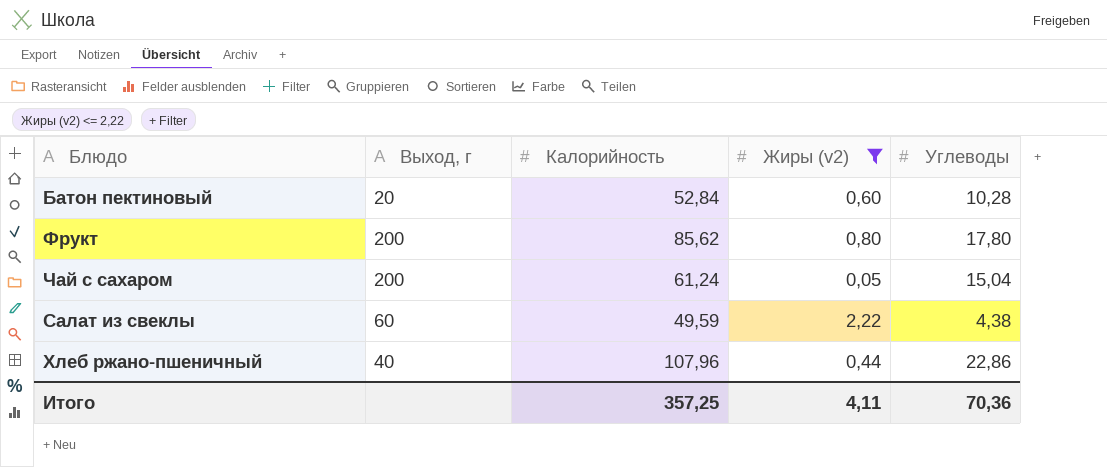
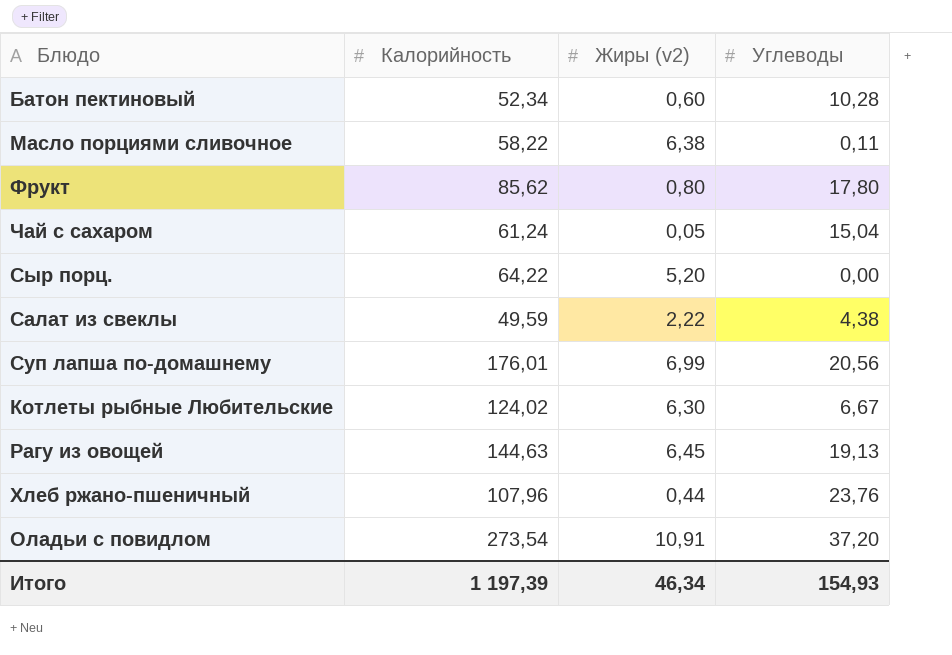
filter: Жиры (v2) <= 2,22 -> none
column Выход, г | position: 2 -> none
Батон пектиновый | Калорийность: 52,84 -> 52,34
Хлеб ржано-пшеничный | Углеводы: 22,86 -> 23,76
Итого | Калорийность: 357,25 -> 1 197,39
Итого | Жиры (v2): 4,11 -> 46,34
Итого | Углеводы: 70,36 -> 154,93

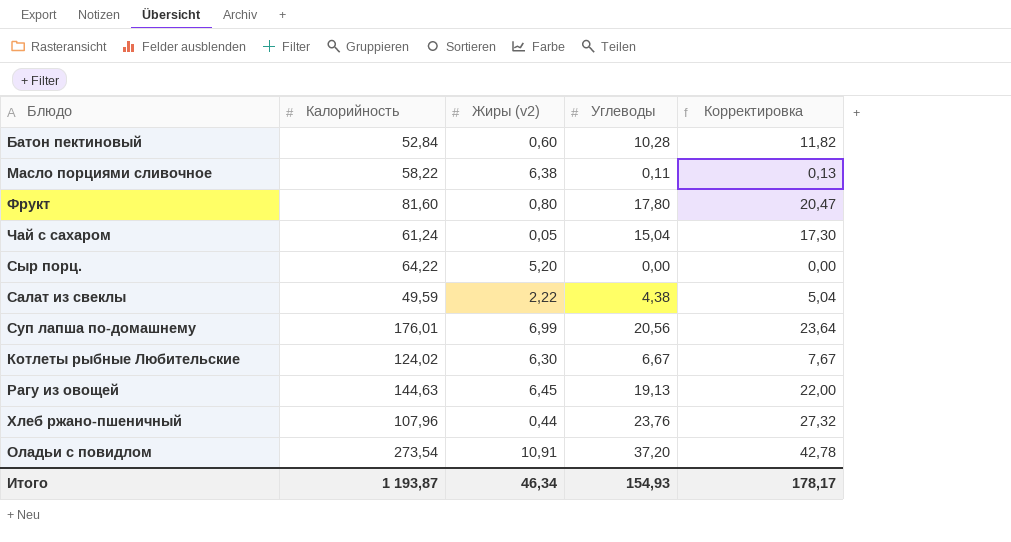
column Корректировка | formula: none -> [Углеводы] * 1,15
Батон пектиновый | Калорийность: 52,34 -> 52,84
Фрукт | Калорийность: 85,62 -> 81,60
Итого | Калорийность: 1 197,39 -> 1 193,87

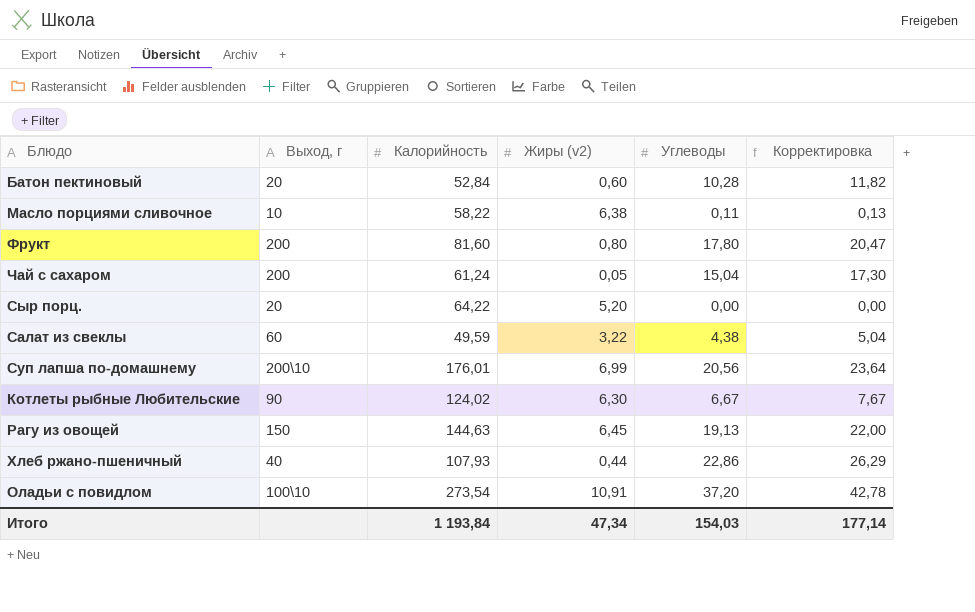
column Выход, г | position: none -> 2
Салат из свеклы | Жиры (v2): 2,22 -> 3,22
Хлеб ржано-пшеничный | Калорийность: 107,96 -> 107,93
Хлеб ржано-пшеничный | Углеводы: 23,76 -> 22,86
Хлеб ржано-пшеничный | Корректировка: 27,32 -> 26,29
Итого | Калорийность: 1 193,87 -> 1 193,84
Итого | Жиры (v2): 46,34 -> 47,34
Итого | Углеводы: 154,93 -> 154,03
Итого | Корректировка: 178,17 -> 177,14

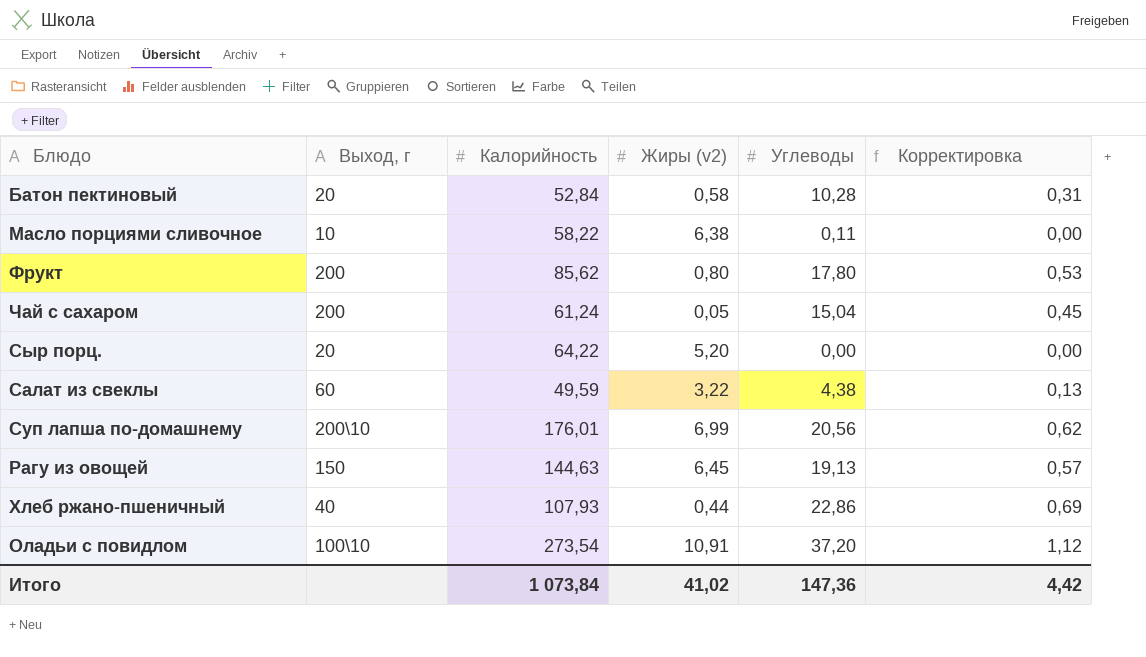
column Корректировка | formula: [Углеводы] * 1,15 -> [Углеводы] * 0,03
row Котлеты рыбные Любительские: 90 | 124,02 | 6,30 | 6,67 | 7,67 -> none
Батон пектиновый | Жиры (v2): 0,60 -> 0,58
Фрукт | Калорийность: 81,60 -> 85,62
Итого | Калорийность: 1 193,84 -> 1 073,84
Итого | Жиры (v2): 47,34 -> 41,02
Итого | Углеводы: 154,03 -> 147,36
Итого | Корректировка: 177,14 -> 4,42

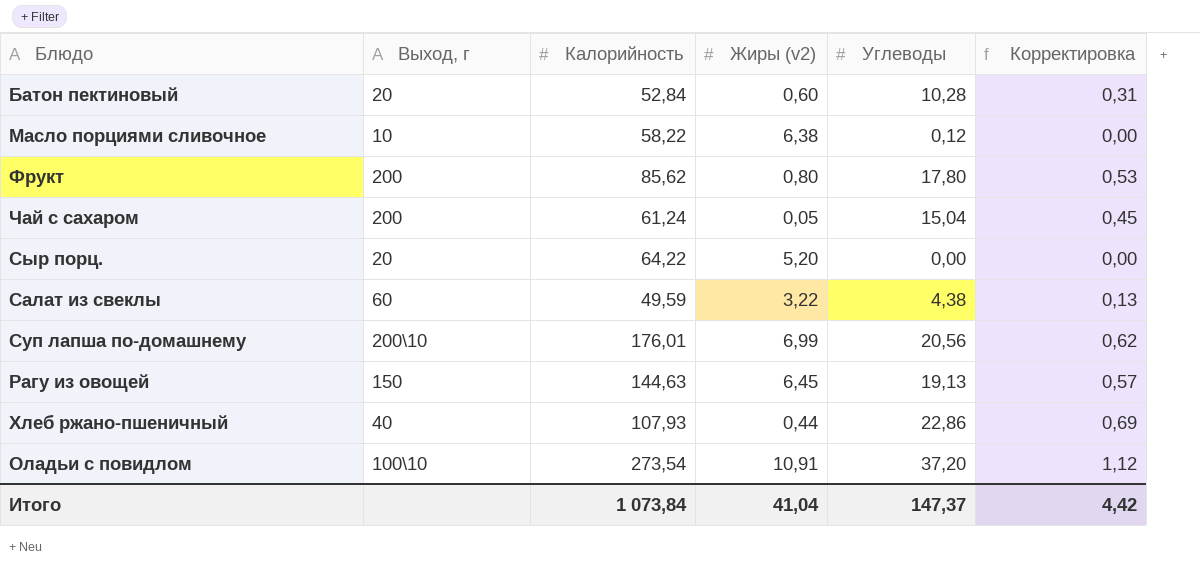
Батон пектиновый | Жиры (v2): 0,58 -> 0,60
Масло порциями сливочное | Углеводы: 0,11 -> 0,12
Итого | Жиры (v2): 41,02 -> 41,04
Итого | Углеводы: 147,36 -> 147,37

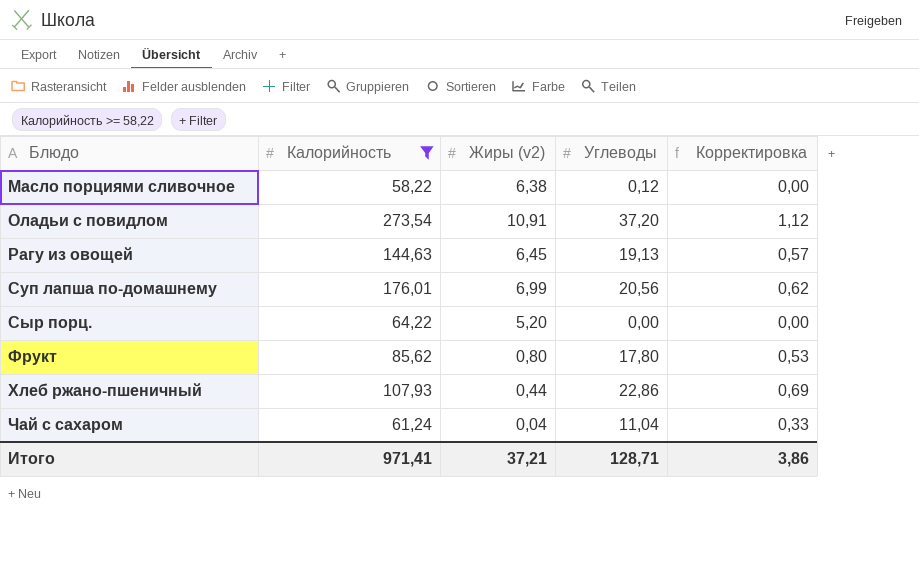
filter: none -> Калорийность >= 58,22
row order: none -> Блюдо ascending
column Выход, г | position: 2 -> none
Чай с сахаром | Жиры (v2): 0,05 -> 0,04
Чай с сахаром | Углеводы: 15,04 -> 11,04
Чай с сахаром | Корректировка: 0,45 -> 0,33
Итого | Калорийность: 1 073,84 -> 971,41
Итого | Жиры (v2): 41,04 -> 37,21
Итого | Углеводы: 147,37 -> 128,71
Итого | Корректировка: 4,42 -> 3,86

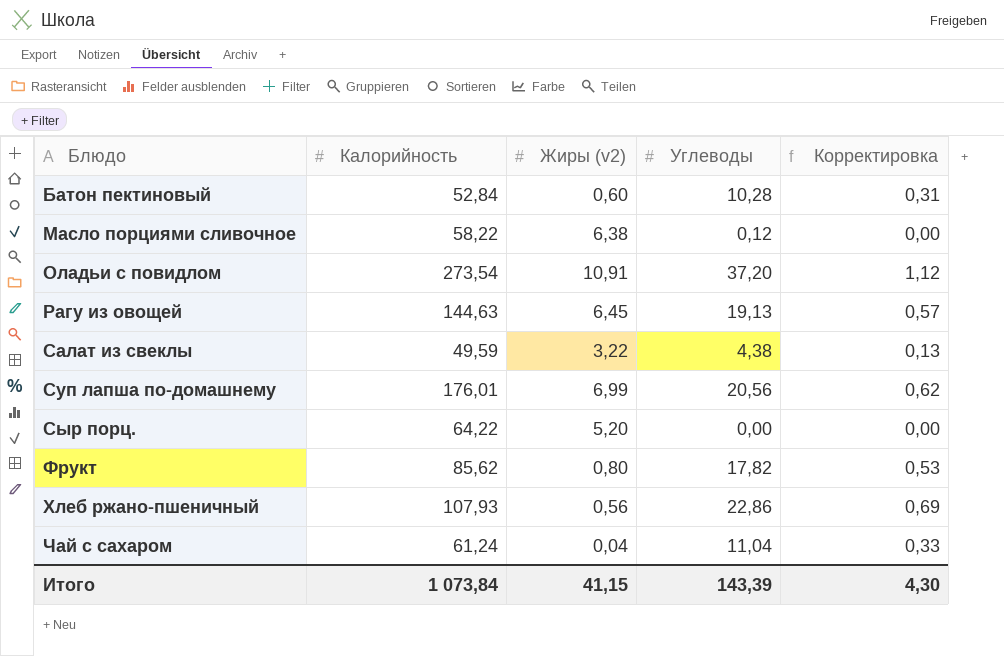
filter: Калорийность >= 58,22 -> none
Фрукт | Углеводы: 17,80 -> 17,82
Хлеб ржано-пшеничный | Жиры (v2): 0,44 -> 0,56
Итого | Калорийность: 971,41 -> 1 073,84
Итого | Жиры (v2): 37,21 -> 41,15
Итого | Углеводы: 128,71 -> 143,39
Итого | Корректировка: 3,86 -> 4,30

